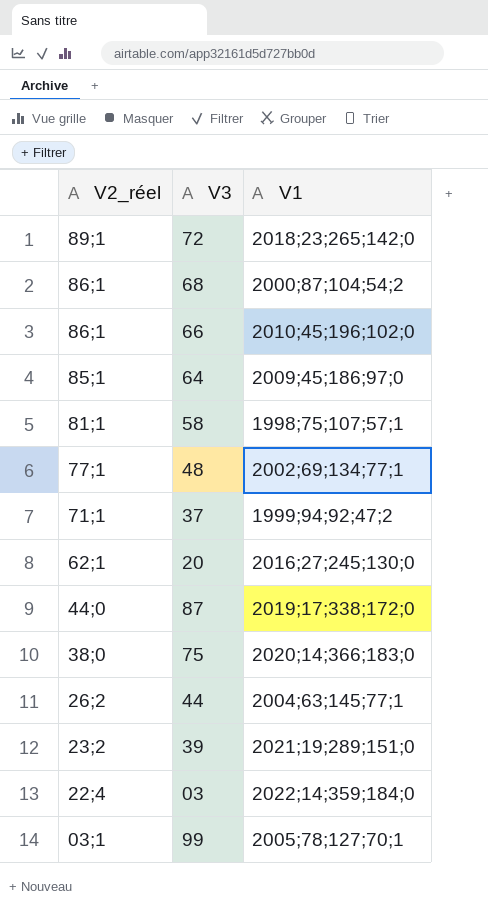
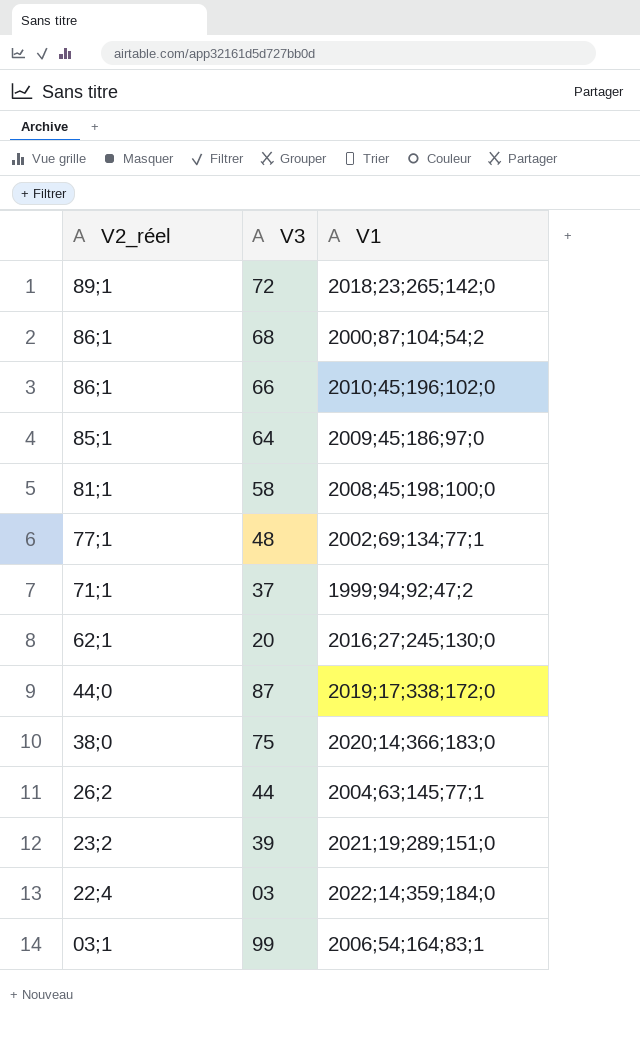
58 | V1: 1998;75;107;57;1 -> 2008;45;198;100;0
99 | V1: 2005;78;127;70;1 -> 2006;54;164;83;1

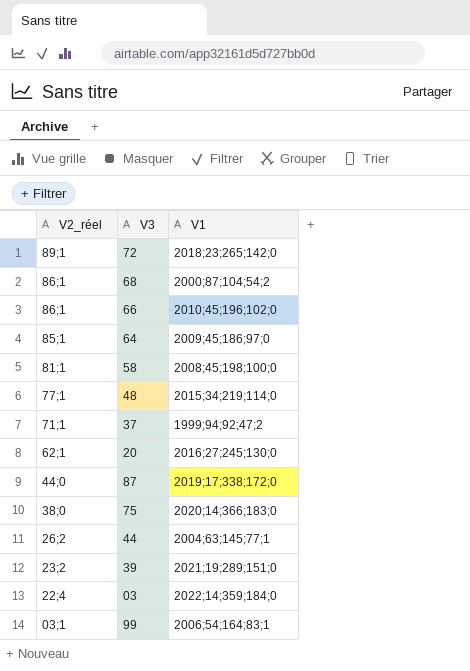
48 | V1: 2002;69;134;77;1 -> 2015;34;219;114;0

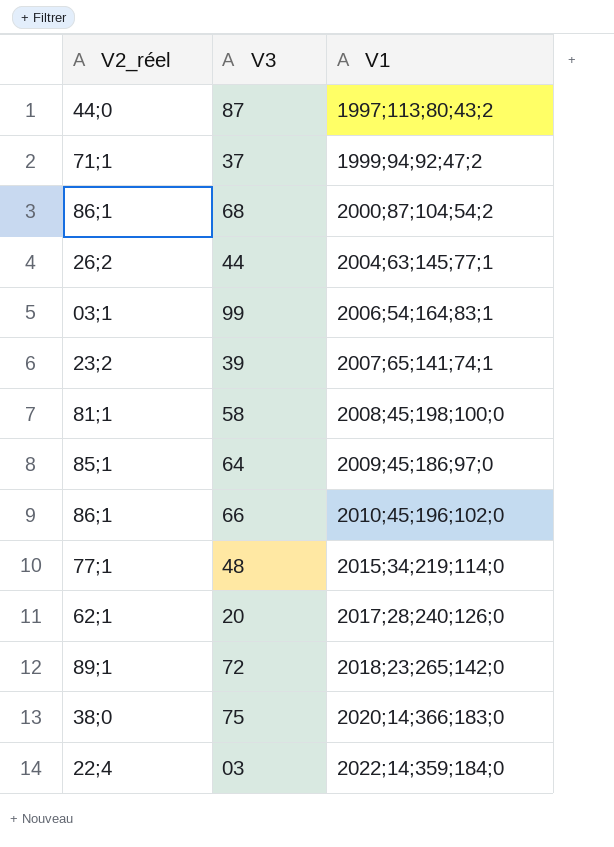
row order: V2_réel descending -> V1 ascending
87 | V1: 2019;17;338;172;0 -> 1997;113;80;43;2
39 | V1: 2021;19;289;151;0 -> 2007;65;141;74;1
20 | V1: 2016;27;245;130;0 -> 2017;28;240;126;0

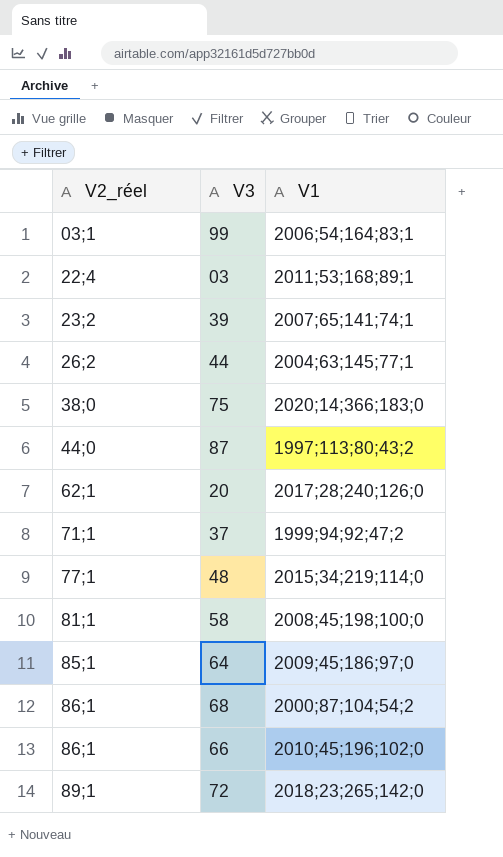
row order: V1 ascending -> V2_réel ascending
03 | V1: 2022;14;359;184;0 -> 2011;53;168;89;1

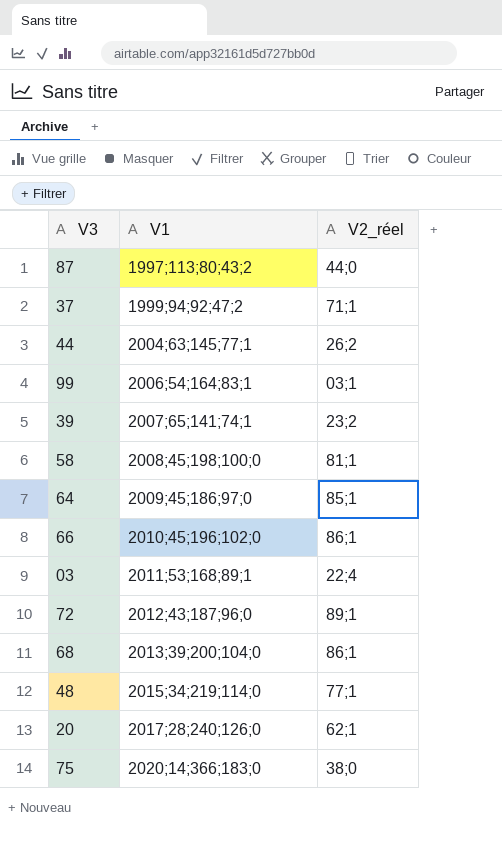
row order: V2_réel ascending -> V1 ascending
column V2_réel | position: 1 -> 3
72 | V1: 2018;23;265;142;0 -> 2012;43;187;96;0
68 | V1: 2000;87;104;54;2 -> 2013;39;200;104;0

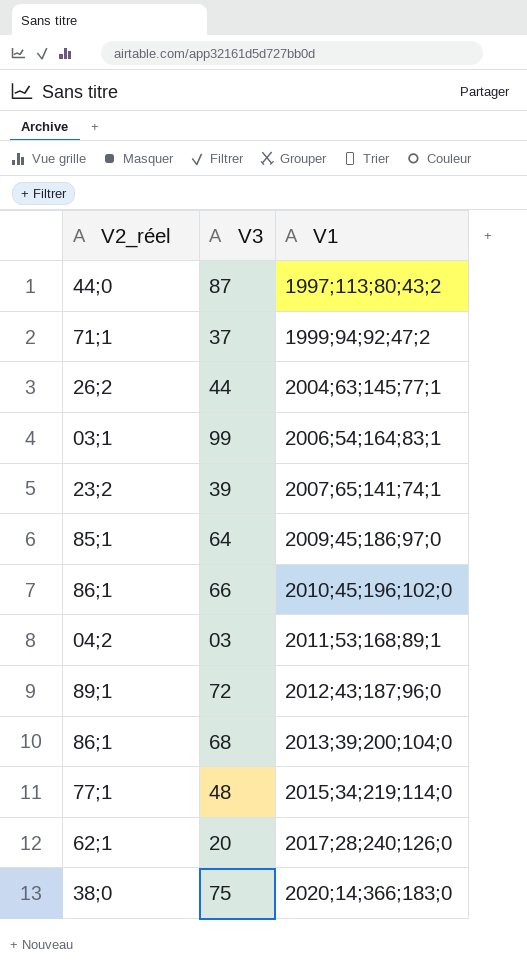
column V2_réel | position: 3 -> 1
row 58: 2008;45;198;100;0 | 81;1 -> none
03 | V2_réel: 22;4 -> 04;2

